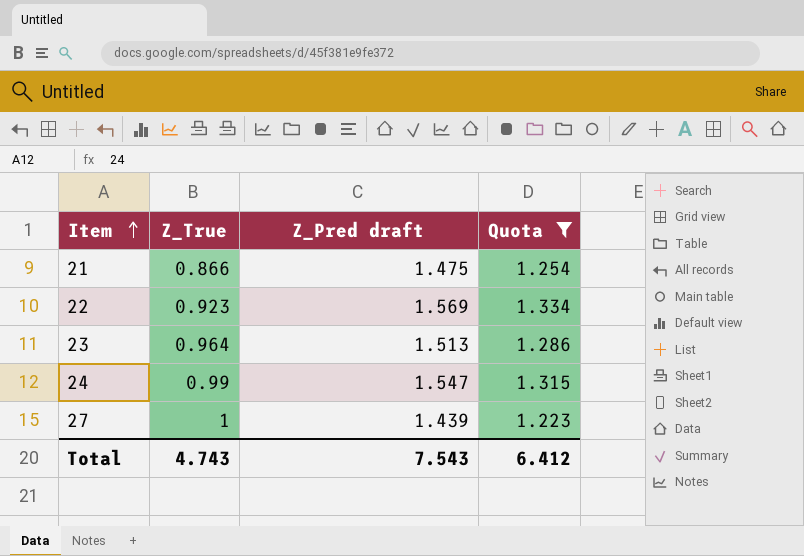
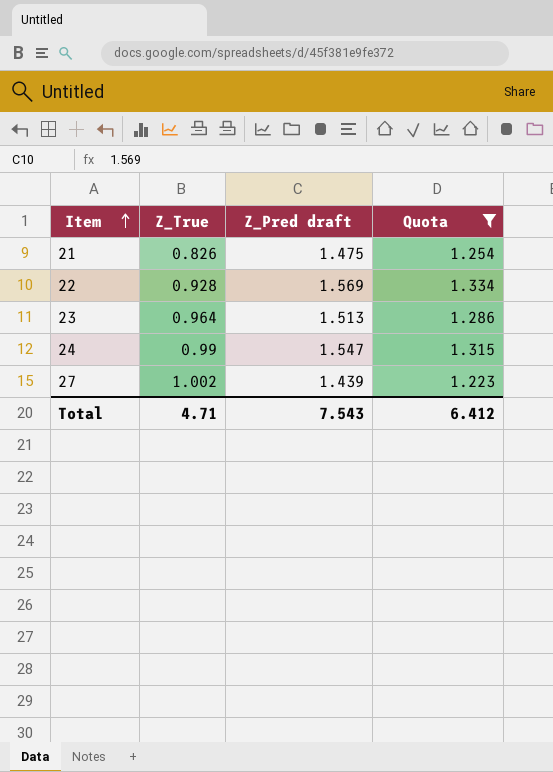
21 | Z_True: 0.866 -> 0.826
22 | Z_True: 0.923 -> 0.928
27 | Z_True: 1 -> 1.002
Total | Z_True: 4.743 -> 4.71

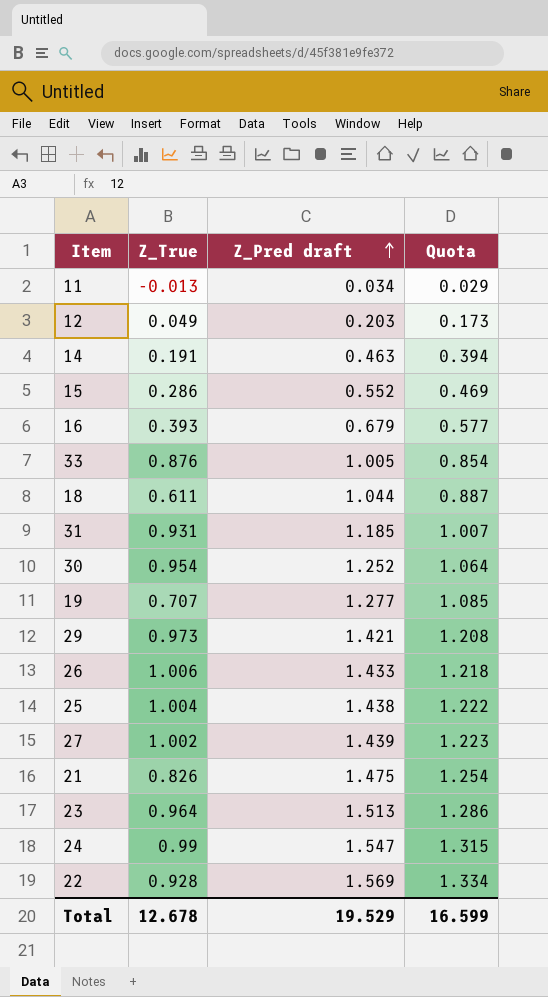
filter: Quota >= 1.223 -> none
row order: Item ascending -> Z_Pred draft ascending
Total | Z_True: 4.71 -> 12.678
Total | Z_Pred draft: 7.543 -> 19.529
Total | Quota: 6.412 -> 16.599

